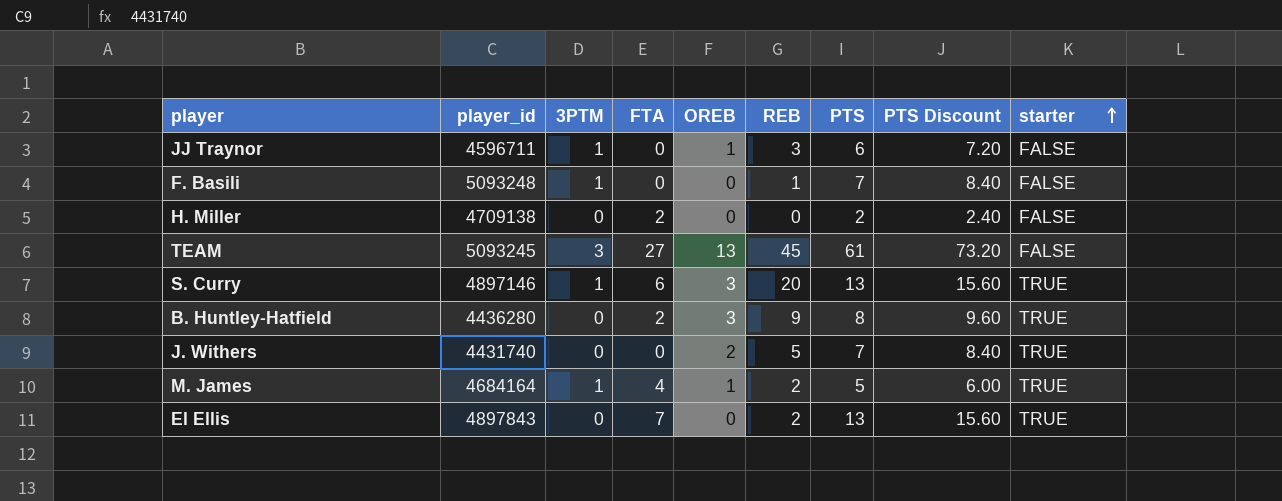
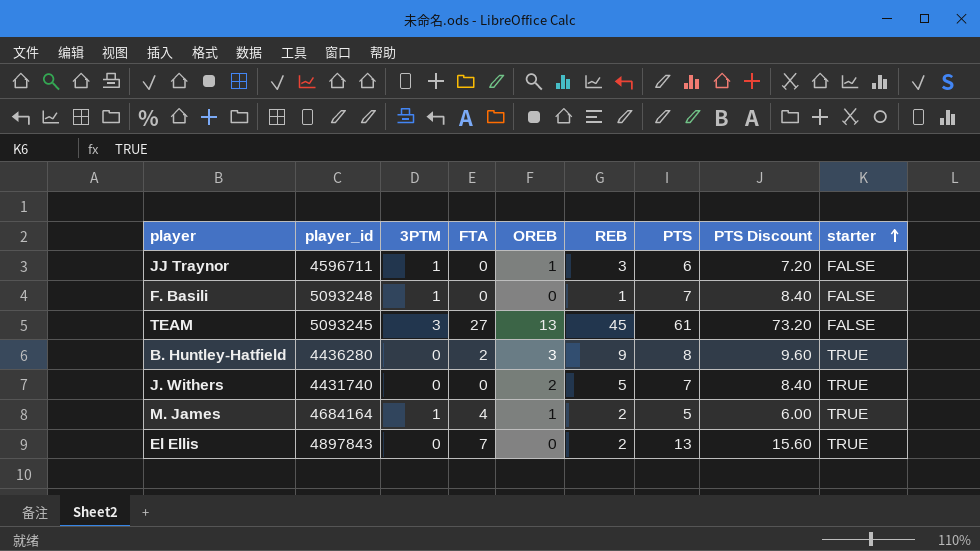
row H. Miller: 4709138 | 0 | 2 | 0 | 0 | 2 | 2.40 | FALSE -> none
row S. Curry: 4897146 | 1 | 6 | 3 | 20 | 13 | 15.60 | TRUE -> none

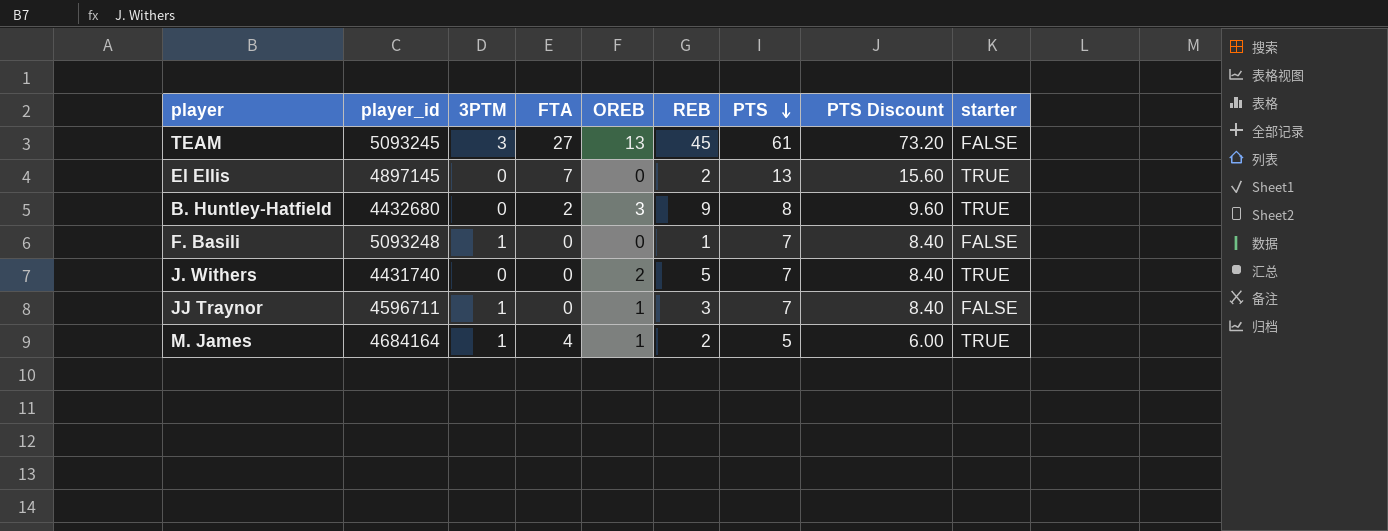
row order: starter ascending -> PTS descending
El Ellis | player_id: 4897843 -> 4897145
B. Huntley-Hatfield | player_id: 4436280 -> 4432680
JJ Traynor | PTS: 6 -> 7
JJ Traynor | PTS Discount: 7.20 -> 8.40

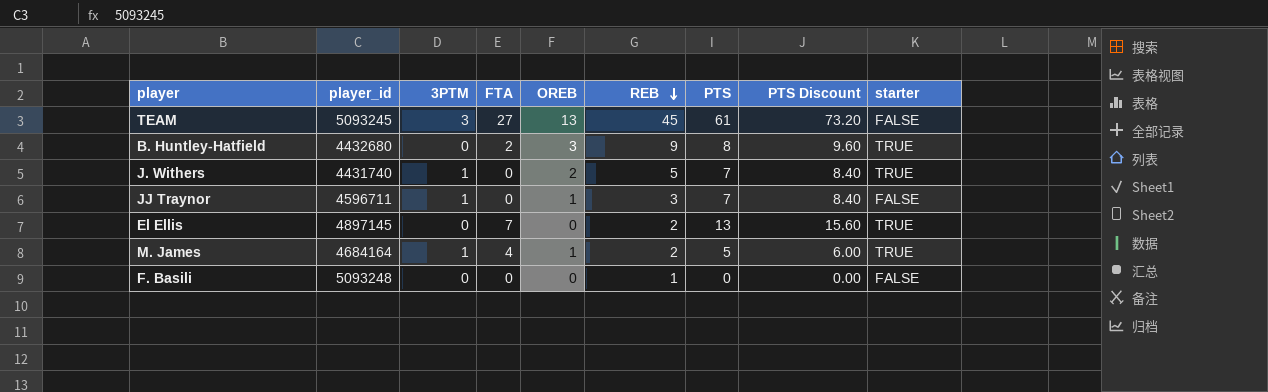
row order: PTS descending -> REB descending
J. Withers | 3PTM: 0 -> 1
F. Basili | 3PTM: 1 -> 0
F. Basili | PTS: 7 -> 0
F. Basili | PTS Discount: 8.40 -> 0.00

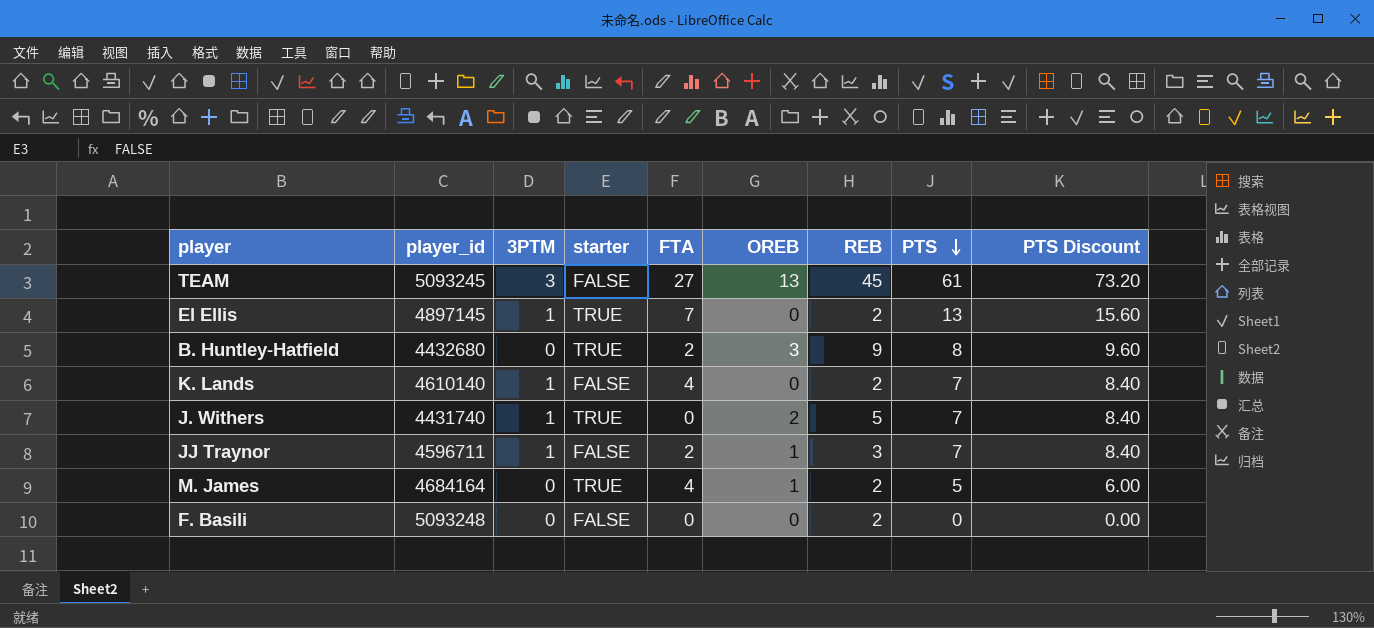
row order: REB descending -> PTS descending
column starter | position: 9 -> 4
El Ellis | 3PTM: 0 -> 1
row K. Lands: none -> 4610140 | 1 | FALSE | 4 | 0 | 2 | 7 | 8.40
JJ Traynor | FTA: 0 -> 2
M. James | 3PTM: 1 -> 0
F. Basili | REB: 1 -> 2

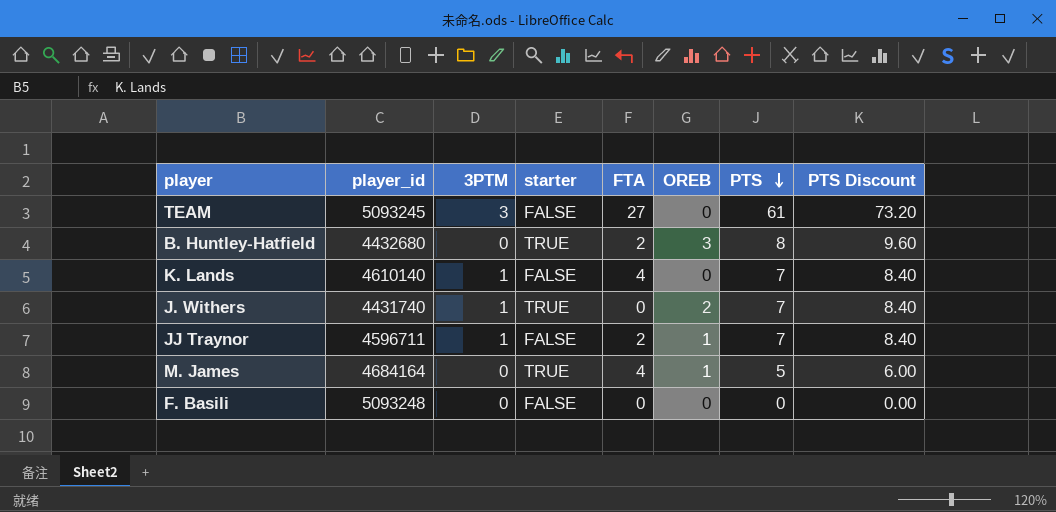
column REB | position: 7 -> none
row El Ellis: 4897145 | 1 | TRUE | 7 | 0 | 2 | 13 | 15.60 -> none
TEAM | OREB: 13 -> 0

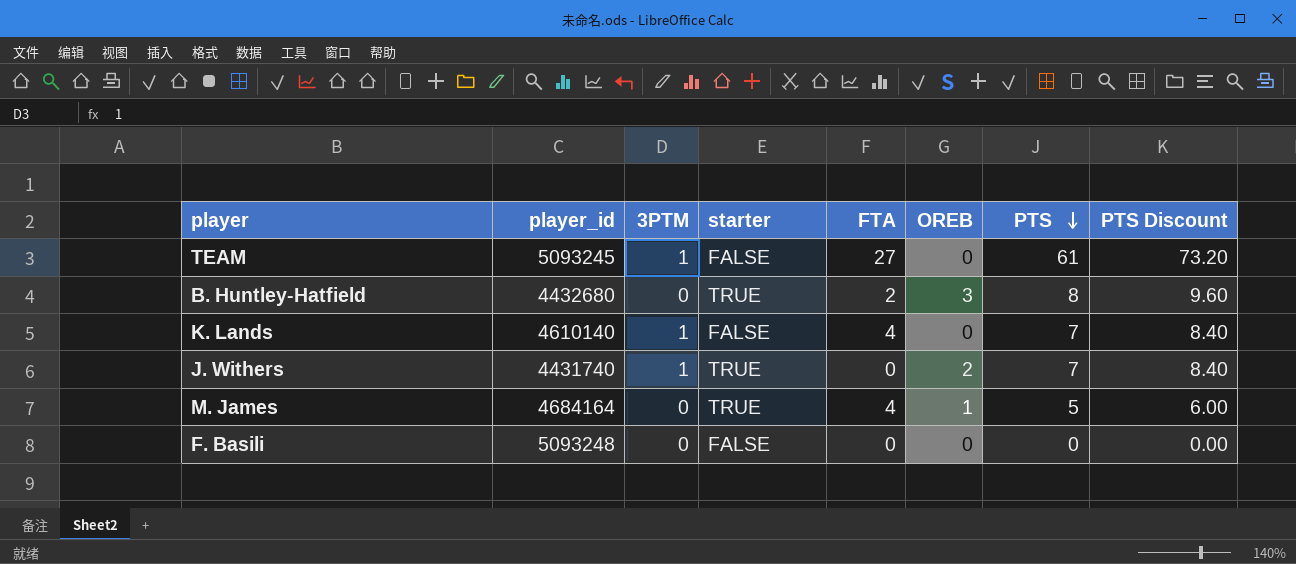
row JJ Traynor: 4596711 | 1 | FALSE | 2 | 1 | 7 | 8.40 -> none
TEAM | 3PTM: 3 -> 1

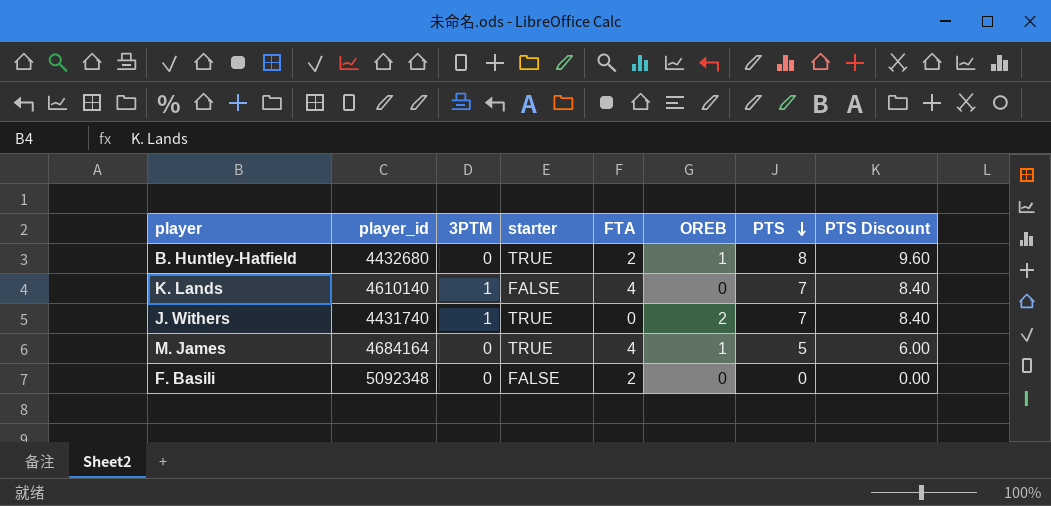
row TEAM: 5093245 | 1 | FALSE | 27 | 0 | 61 | 73.20 -> none
B. Huntley-Hatfield | OREB: 3 -> 1
F. Basili | player_id: 5093248 -> 5092348
F. Basili | FTA: 0 -> 2

